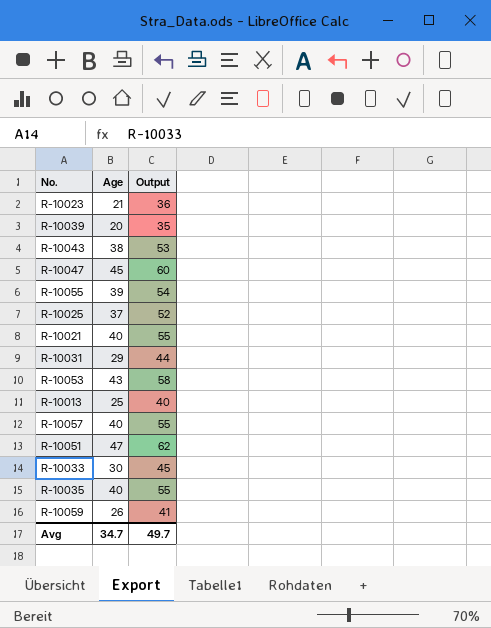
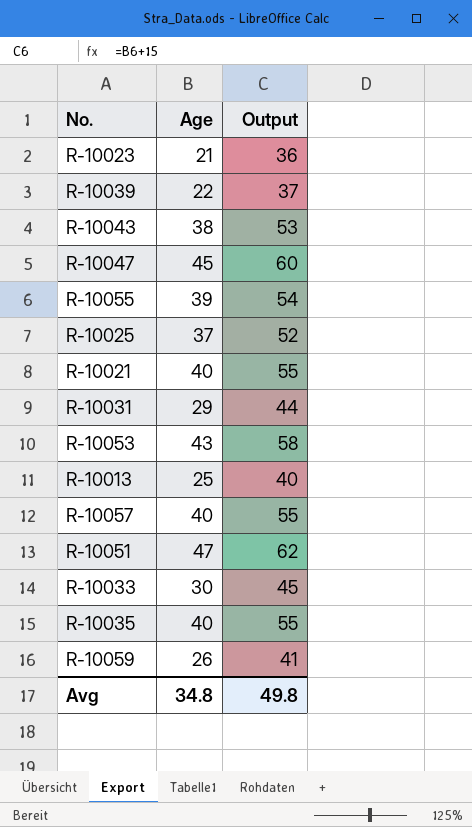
R-10039 | Age: 20 -> 22
R-10039 | Output: 35 -> 37
Avg | Age: 34.7 -> 34.8
Avg | Output: 49.7 -> 49.8

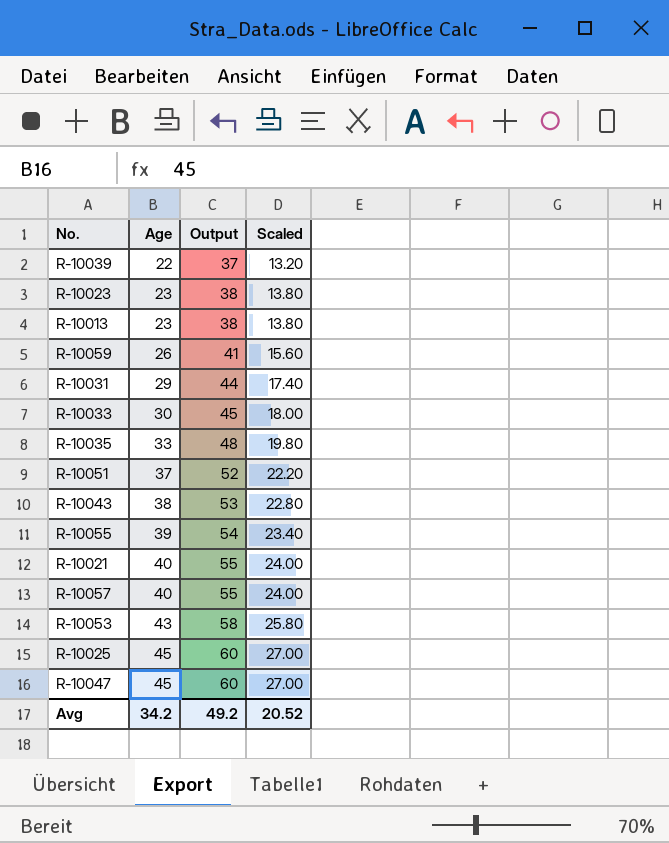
row order: none -> Age ascending
column Scaled | formula: none -> [Age] * 0.6
R-10023 | Age: 21 -> 23
R-10023 | Output: 36 -> 38
R-10013 | Age: 25 -> 23
R-10013 | Output: 40 -> 38
R-10035 | Age: 40 -> 33
R-10035 | Output: 55 -> 48
R-10051 | Age: 47 -> 37
R-10051 | Output: 62 -> 52
R-10025 | Age: 37 -> 45
R-10025 | Output: 52 -> 60
Avg | Age: 34.8 -> 34.2
Avg | Output: 49.8 -> 49.2

